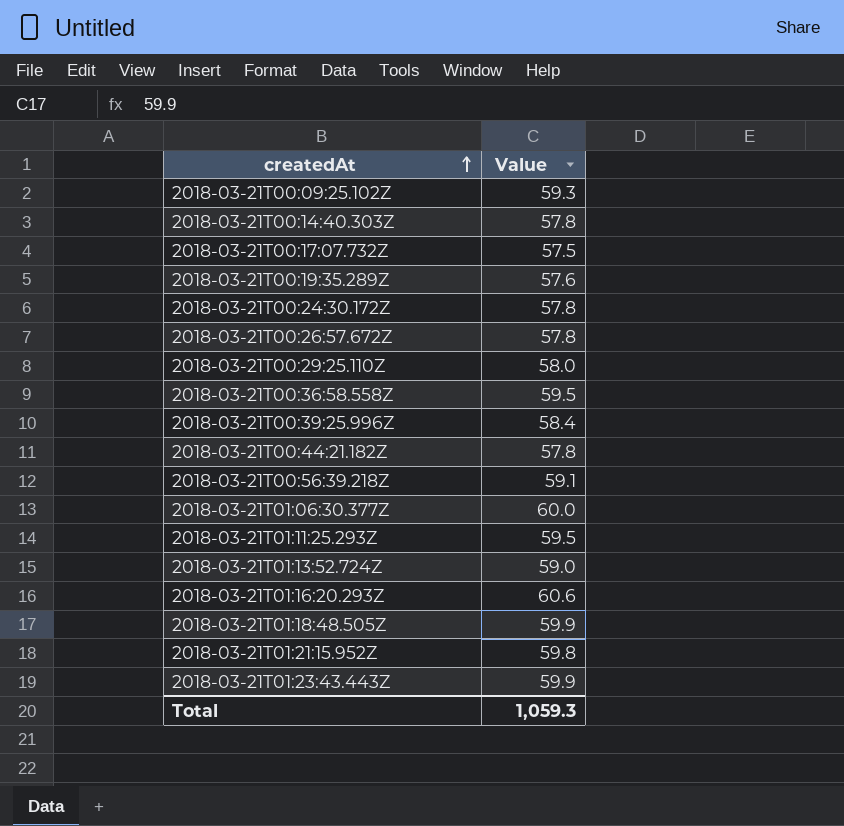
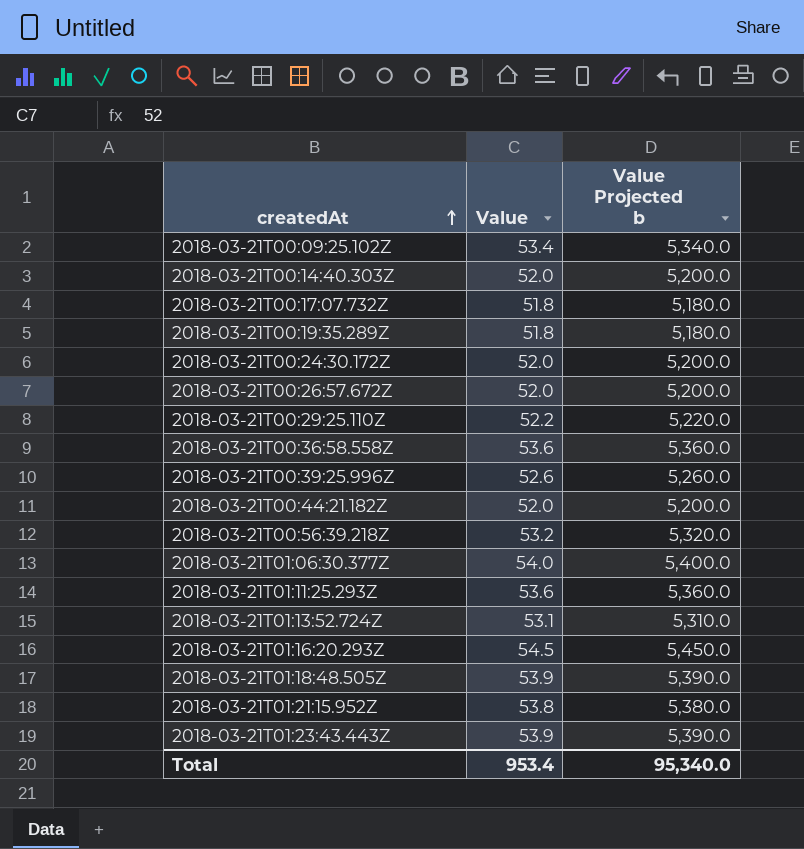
column Value Projected b | formula: none -> [Value] * 100
2018-03-21T00:09:25.102Z | Value: 59.3 -> 53.4
2018-03-21T00:14:40.303Z | Value: 57.8 -> 52.0
2018-03-21T00:17:07.732Z | Value: 57.5 -> 51.8
2018-03-21T00:19:35.289Z | Value: 57.6 -> 51.8
2018-03-21T00:24:30.172Z | Value: 57.8 -> 52.0
2018-03-21T00:26:57.672Z | Value: 57.8 -> 52.0
2018-03-21T00:29:25.110Z | Value: 58.0 -> 52.2
2018-03-21T00:36:58.558Z | Value: 59.5 -> 53.6
2018-03-21T00:39:25.996Z | Value: 58.4 -> 52.6
2018-03-21T00:44:21.182Z | Value: 57.8 -> 52.0
2018-03-21T00:56:39.218Z | Value: 59.1 -> 53.2
2018-03-21T01:06:30.377Z | Value: 60.0 -> 54.0
2018-03-21T01:11:25.293Z | Value: 59.5 -> 53.6
2018-03-21T01:13:52.724Z | Value: 59.0 -> 53.1
2018-03-21T01:16:20.293Z | Value: 60.6 -> 54.5
2018-03-21T01:18:48.505Z | Value: 59.9 -> 53.9
2018-03-21T01:21:15.952Z | Value: 59.8 -> 53.8
2018-03-21T01:23:43.443Z | Value: 59.9 -> 53.9
Total | Value: 1,059.3 -> 953.4

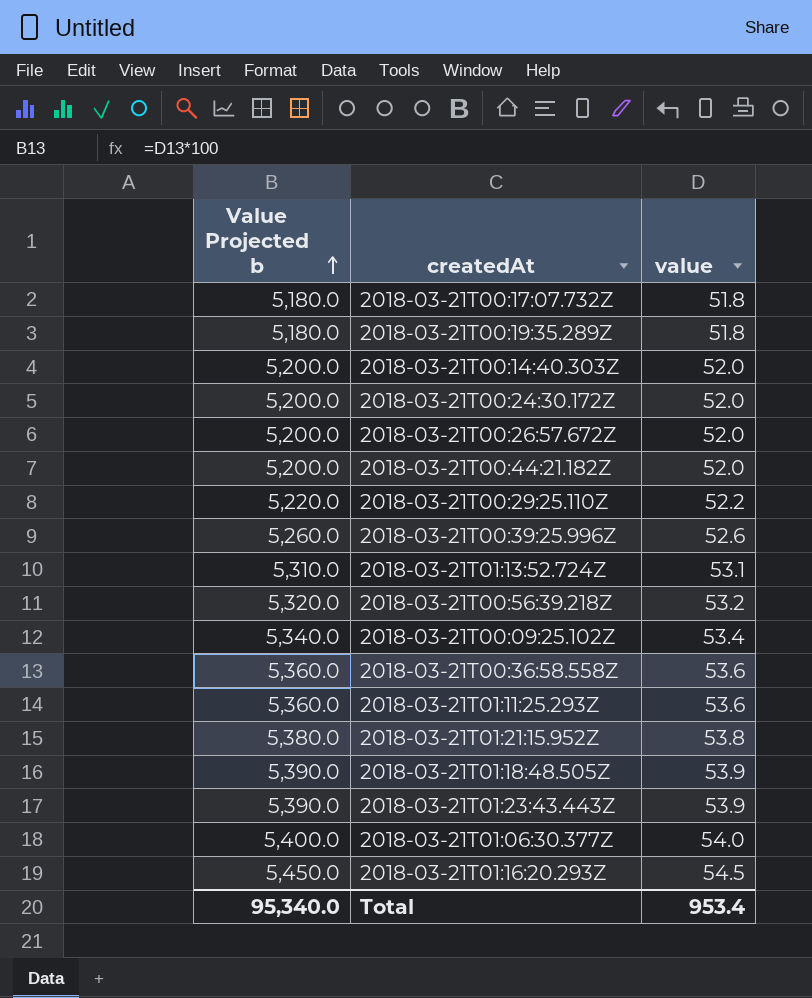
row order: createdAt ascending -> Value Projected b ascending
column Value Projected b | position: 3 -> 1
column name: Value -> value

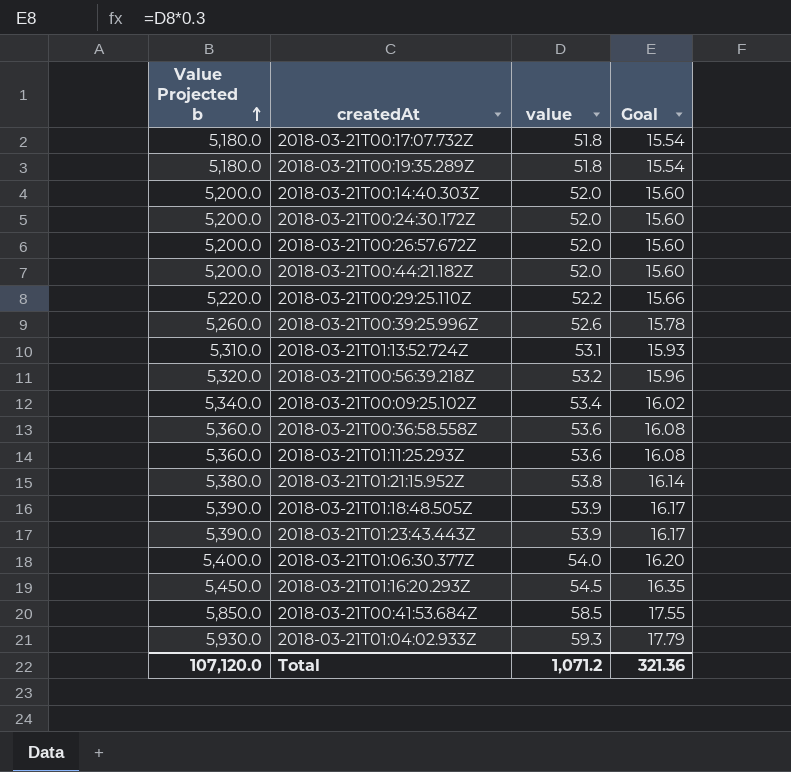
column Goal | formula: none -> [value] * 0.3
row 2018-03-21T00:41:53.684Z: none -> 5,850.0 | 58.5 | 17.55
row 2018-03-21T01:04:02.933Z: none -> 5,930.0 | 59.3 | 17.79
Total | Value Projected b: 95,340.0 -> 107,120.0
Total | value: 953.4 -> 1,071.2

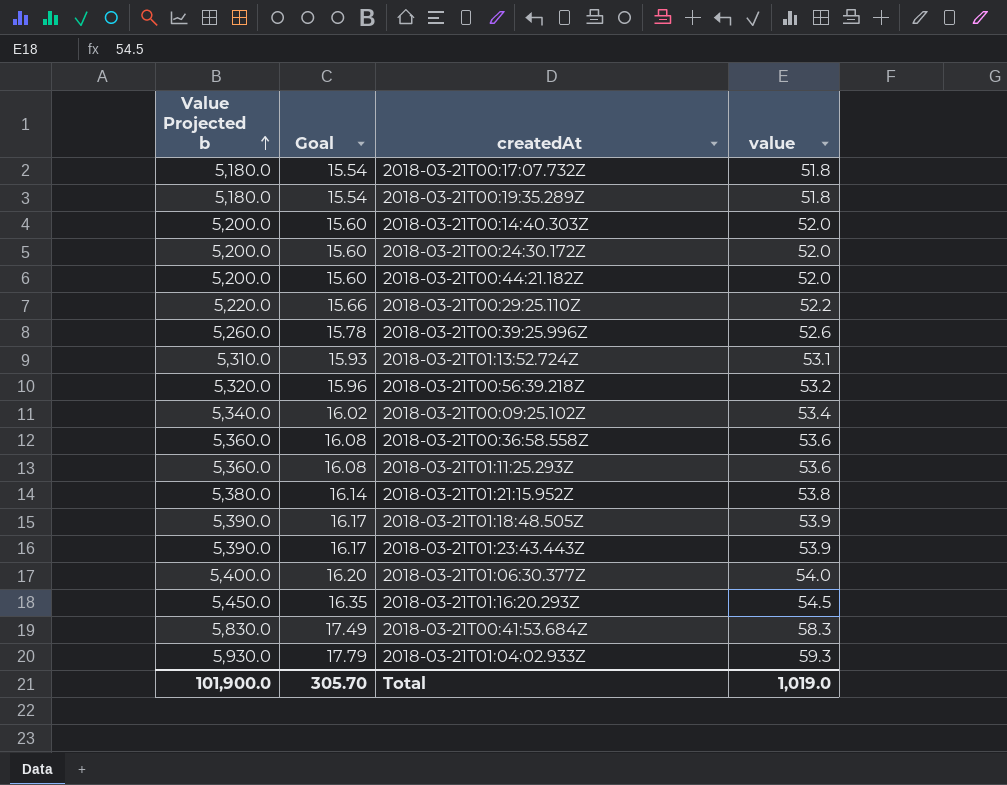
column Goal | position: 4 -> 2
row 2018-03-21T00:26:57.672Z: 5,200.0 | 52.0 | 15.60 -> none
2018-03-21T00:41:53.684Z | Value Projected b: 5,850.0 -> 5,830.0
2018-03-21T00:41:53.684Z | Goal: 17.55 -> 17.49
2018-03-21T00:41:53.684Z | value: 58.5 -> 58.3
Total | Value Projected b: 107,120.0 -> 101,900.0
Total | Goal: 321.36 -> 305.70
Total | value: 1,071.2 -> 1,019.0

